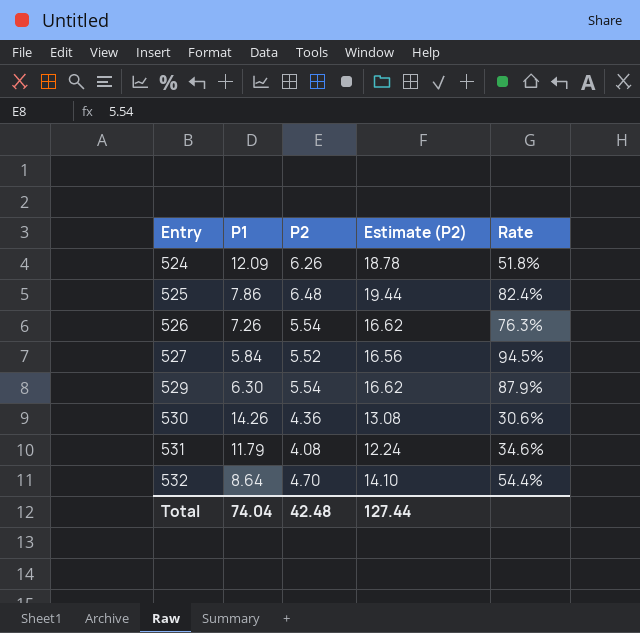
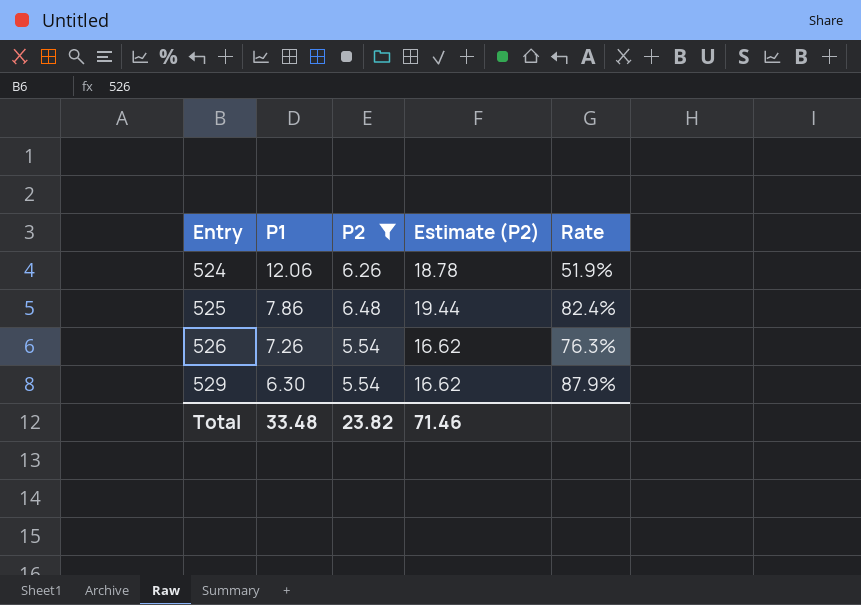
filter: none -> P2 >= 5.54
524 | P1: 12.09 -> 12.06
524 | Rate: 51.8% -> 51.9%
Total | P1: 74.04 -> 33.48
Total | P2: 42.48 -> 23.82
Total | Estimate (P2): 127.44 -> 71.46

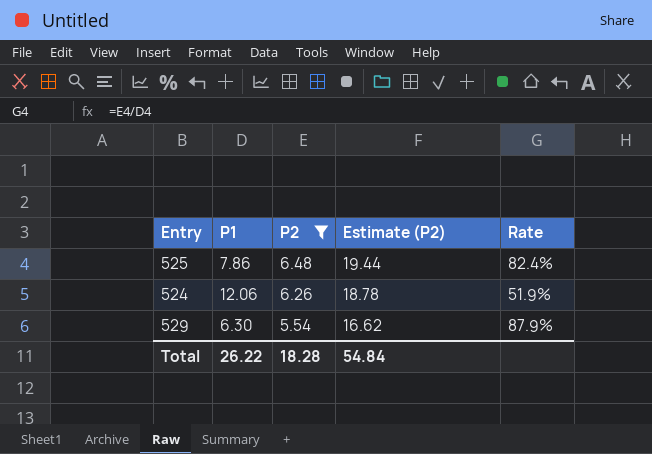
row order: Entry ascending -> P2 descending
row 526: 7.26 | 5.54 | 16.62 | 76.3% -> none
Total | P1: 33.48 -> 26.22
Total | P2: 23.82 -> 18.28
Total | Estimate (P2): 71.46 -> 54.84

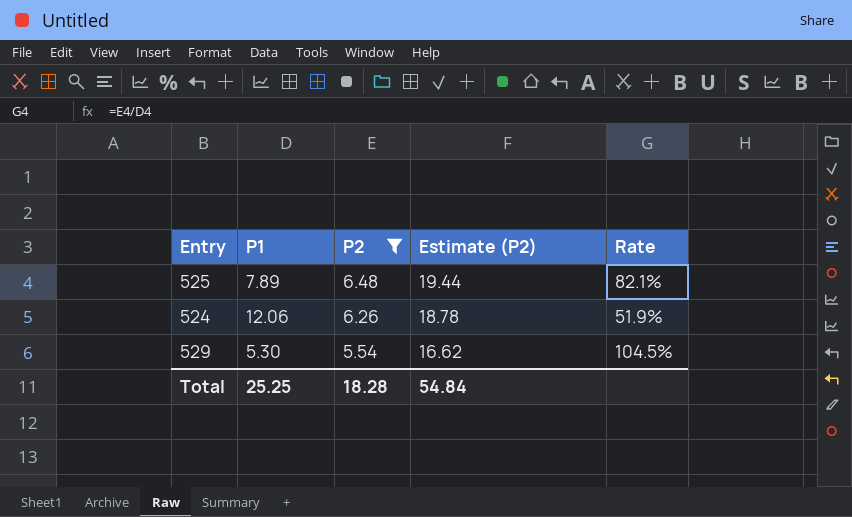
525 | P1: 7.86 -> 7.89
525 | Rate: 82.4% -> 82.1%
529 | P1: 6.30 -> 5.30
529 | Rate: 87.9% -> 104.5%
Total | P1: 26.22 -> 25.25

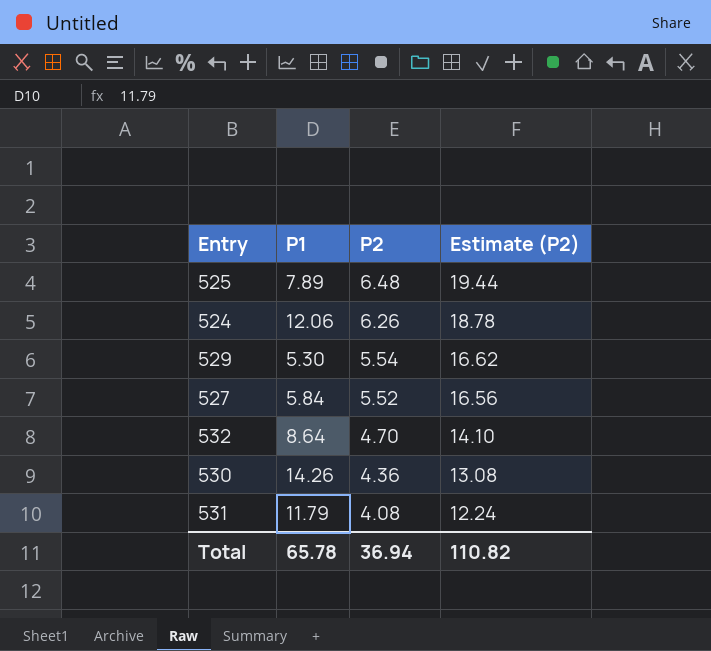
filter: P2 >= 5.54 -> none
column Rate | formula: [P2] / [P1] -> none
Total | P1: 25.25 -> 65.78
Total | P2: 18.28 -> 36.94
Total | Estimate (P2): 54.84 -> 110.82

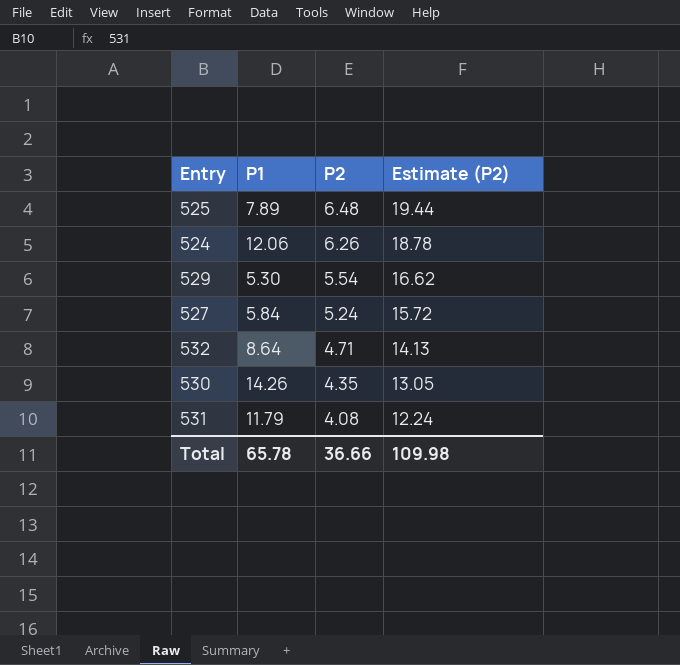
527 | P2: 5.52 -> 5.24
527 | Estimate (P2): 16.56 -> 15.72
532 | P2: 4.70 -> 4.71
532 | Estimate (P2): 14.10 -> 14.13
530 | P2: 4.36 -> 4.35
530 | Estimate (P2): 13.08 -> 13.05
Total | P2: 36.94 -> 36.66
Total | Estimate (P2): 110.82 -> 109.98

